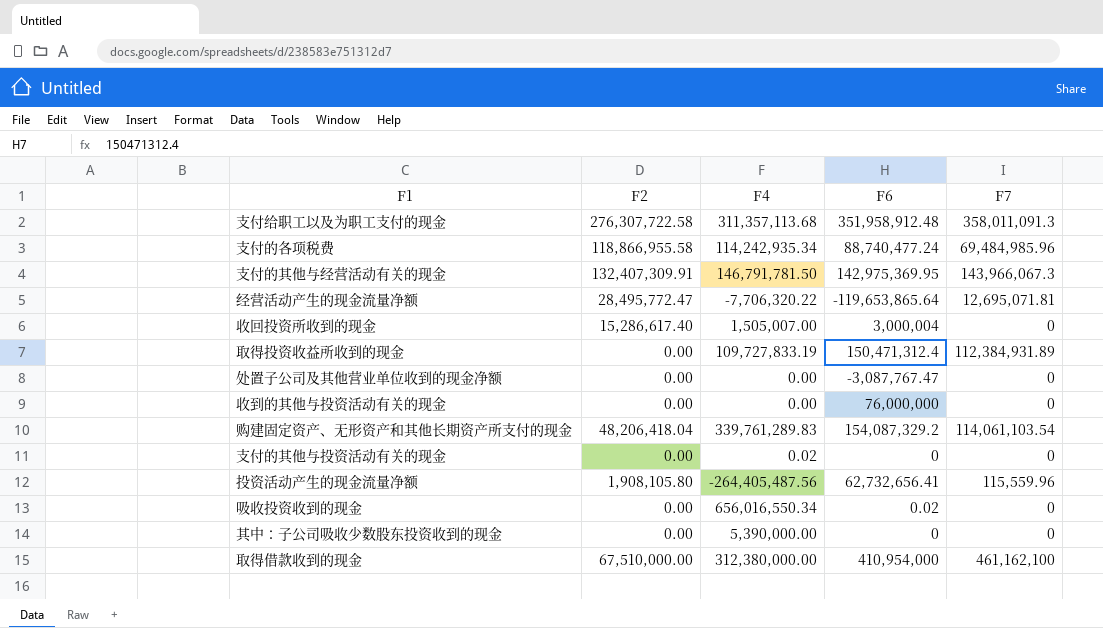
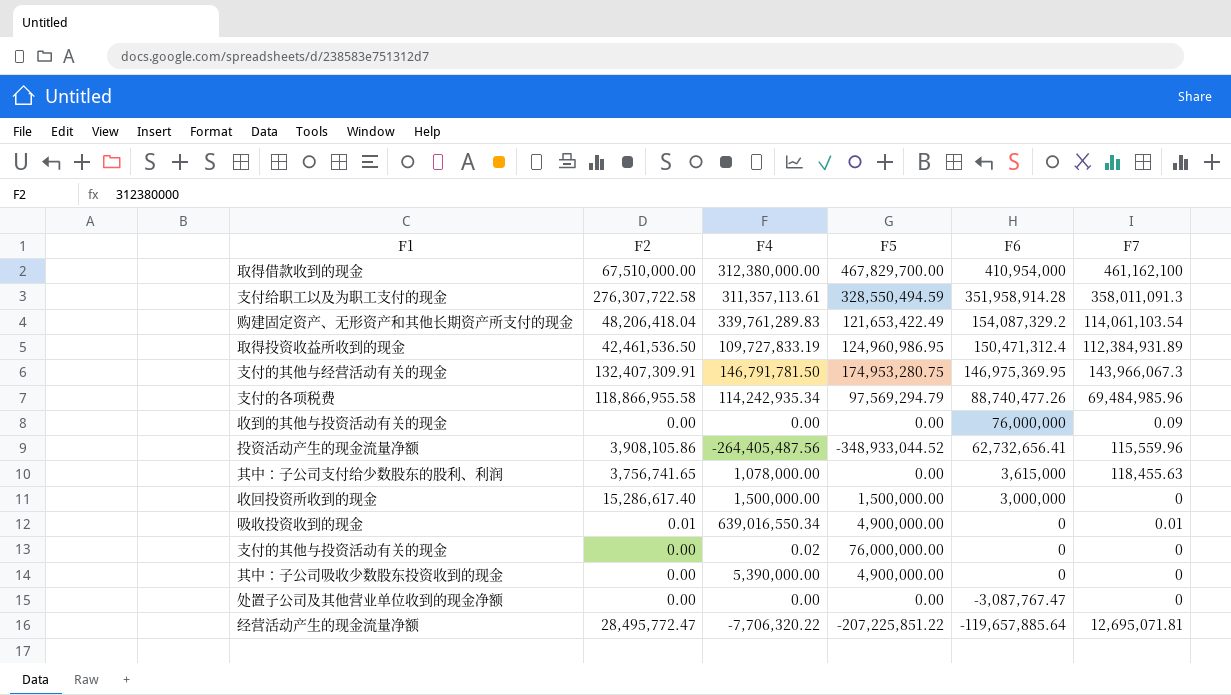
row order: none -> F6 descending
column F5 | position: none -> 4
支付给职工以及为职工支付的现金 | F4: 311,357,113.68 -> 311,357,113.61
支付给职工以及为职工支付的现金 | F6: 351,958,912.48 -> 351,958,914.28
取得投资收益所收到的现金 | F2: 0.00 -> 42,461,536.50
支付的其他与经营活动有关的现金 | F6: 142,975,369.95 -> 146,975,369.95
支付的各项税费 | F6: 88,740,477.24 -> 88,740,477.26
收到的其他与投资活动有关的现金 | F7: 0 -> 0.09
投资活动产生的现金流量净额 | F2: 1,908,105.80 -> 3,908,105.86
row 其中：子公司支付给少数股东的股利、利润: none -> 3,756,741.65 | 1,078,000.00 | 0.00 | 3,615,000 | 118,455.63
收回投资所收到的现金 | F4: 1,505,007.00 -> 1,500,000.00
收回投资所收到的现金 | F6: 3,000,004 -> 3,000,000
吸收投资收到的现金 | F2: 0.00 -> 0.01
吸收投资收到的现金 | F4: 656,016,550.34 -> 639,016,550.34
吸收投资收到的现金 | F6: 0.02 -> 0
吸收投资收到的现金 | F7: 0 -> 0.01
经营活动产生的现金流量净额 | F6: -119,653,865.64 -> -119,657,885.64

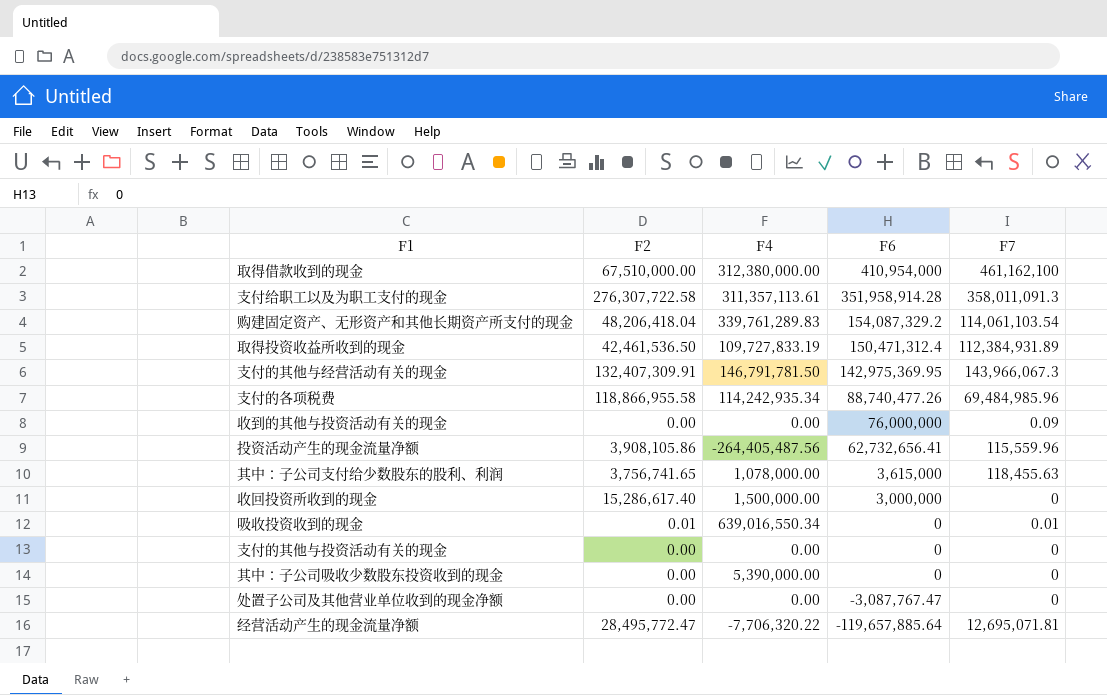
column F5 | position: 4 -> none
支付的其他与经营活动有关的现金 | F6: 146,975,369.95 -> 142,975,369.95
支付的其他与投资活动有关的现金 | F4: 0.02 -> 0.00

